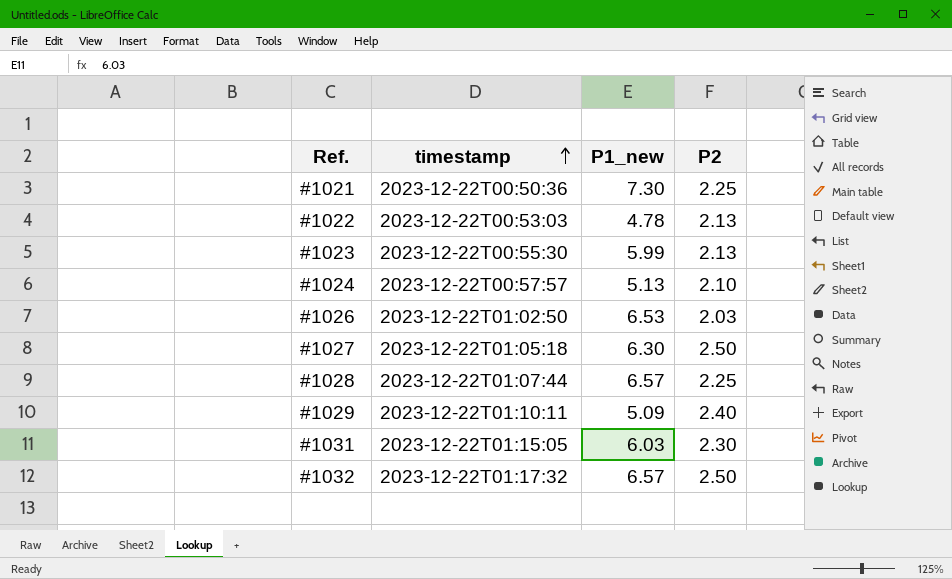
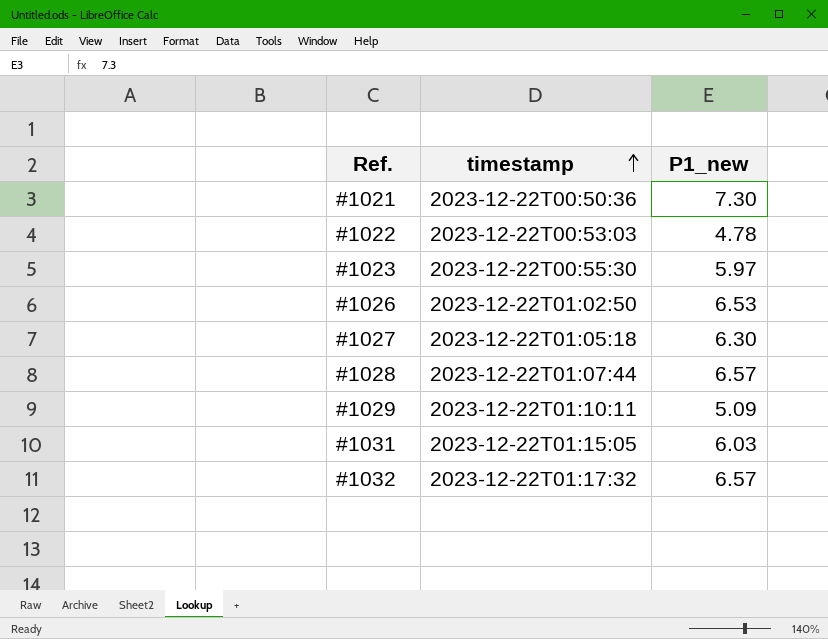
column P2 | position: 4 -> none
row #1024: 2023-12-22T00:57:57 | 5.13 | 2.10 -> none
#1023 | P1_new: 5.99 -> 5.97

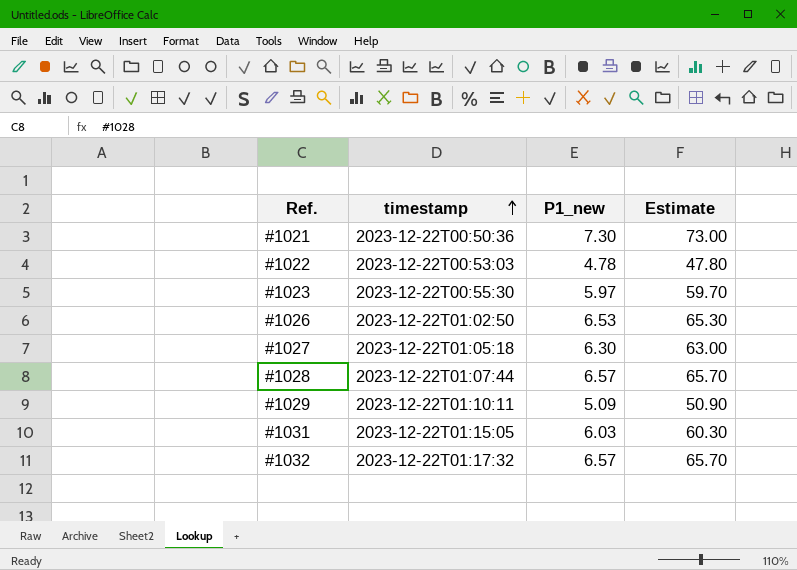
column Estimate | formula: none -> [P1_new] * 10

